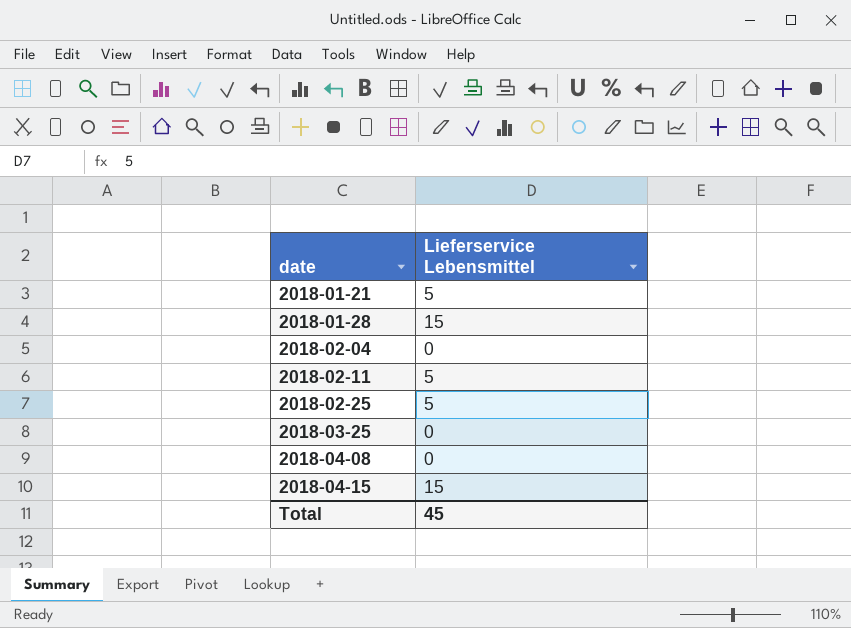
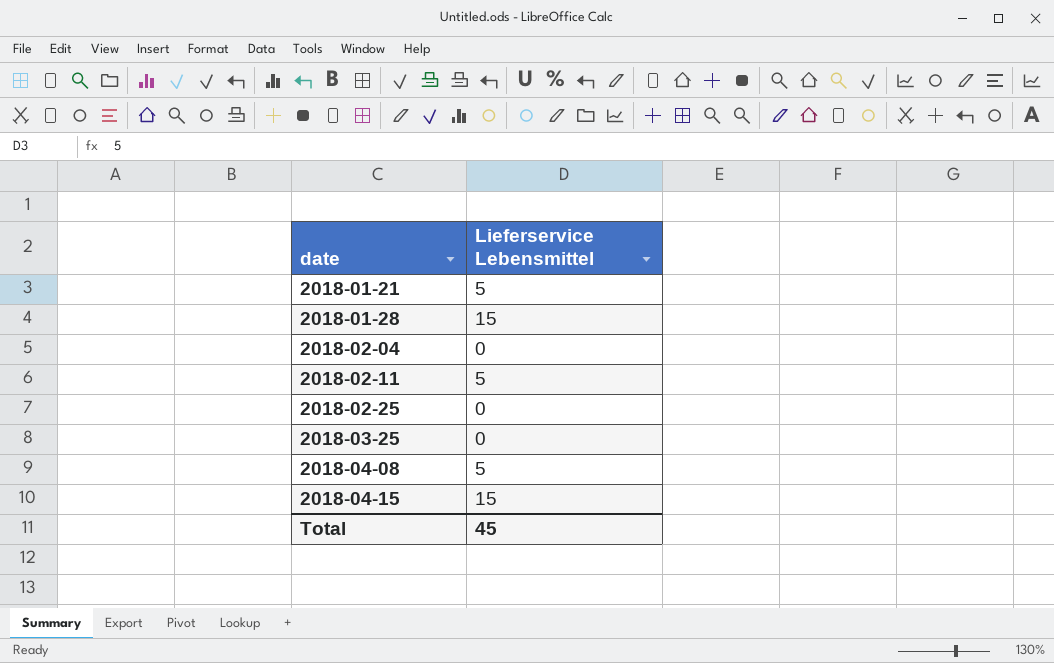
2018-02-25 | Lieferservice Lebensmittel: 5 -> 0
2018-04-08 | Lieferservice Lebensmittel: 0 -> 5

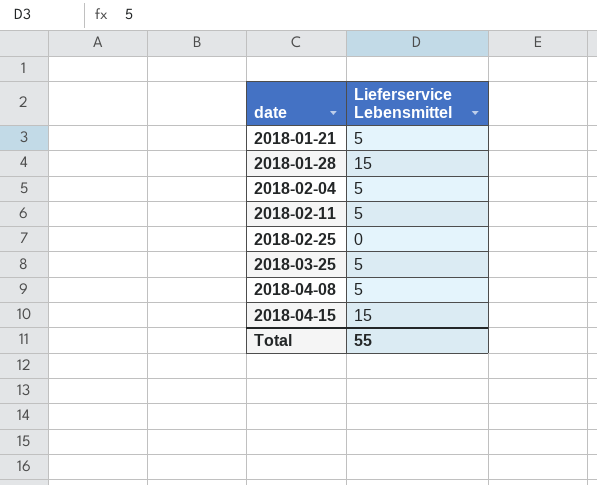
2018-02-04 | Lieferservice Lebensmittel: 0 -> 5
2018-03-25 | Lieferservice Lebensmittel: 0 -> 5
Total | Lieferservice Lebensmittel: 45 -> 55

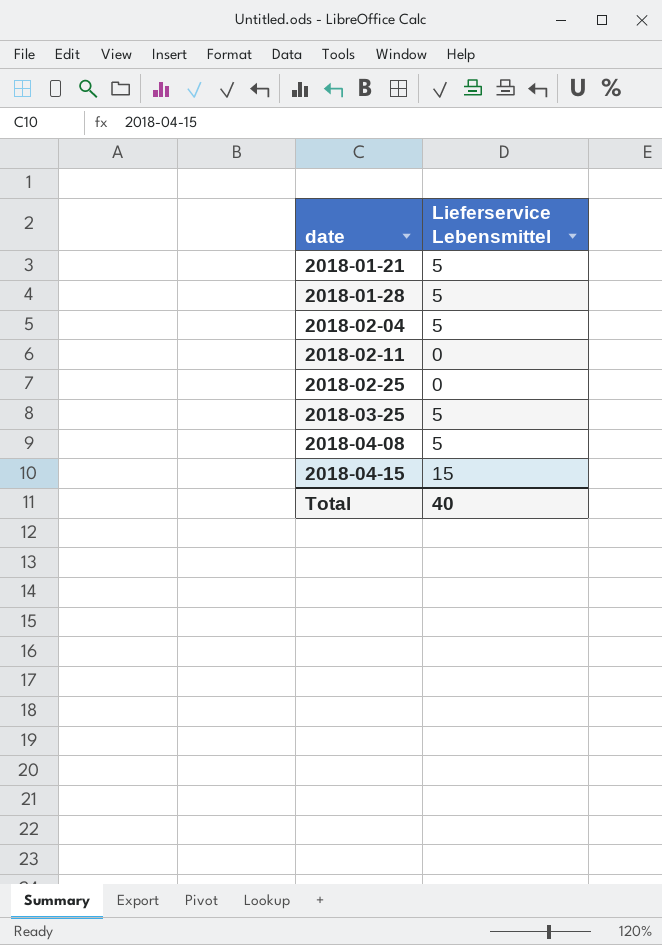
2018-01-28 | Lieferservice Lebensmittel: 15 -> 5
2018-02-11 | Lieferservice Lebensmittel: 5 -> 0
Total | Lieferservice Lebensmittel: 55 -> 40

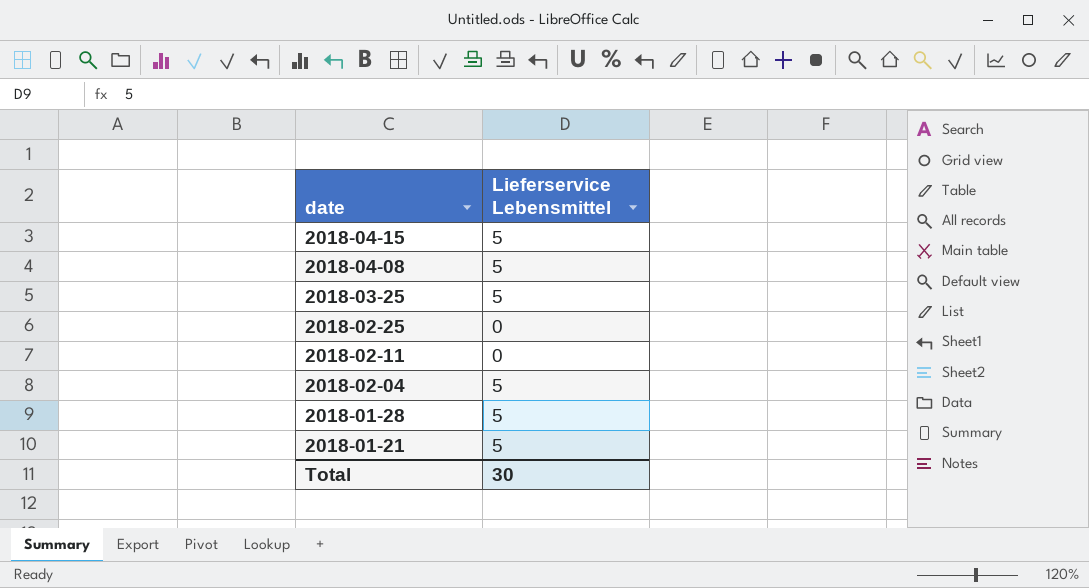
row order: date ascending -> date descending
2018-04-15 | Lieferservice Lebensmittel: 15 -> 5
Total | Lieferservice Lebensmittel: 40 -> 30

